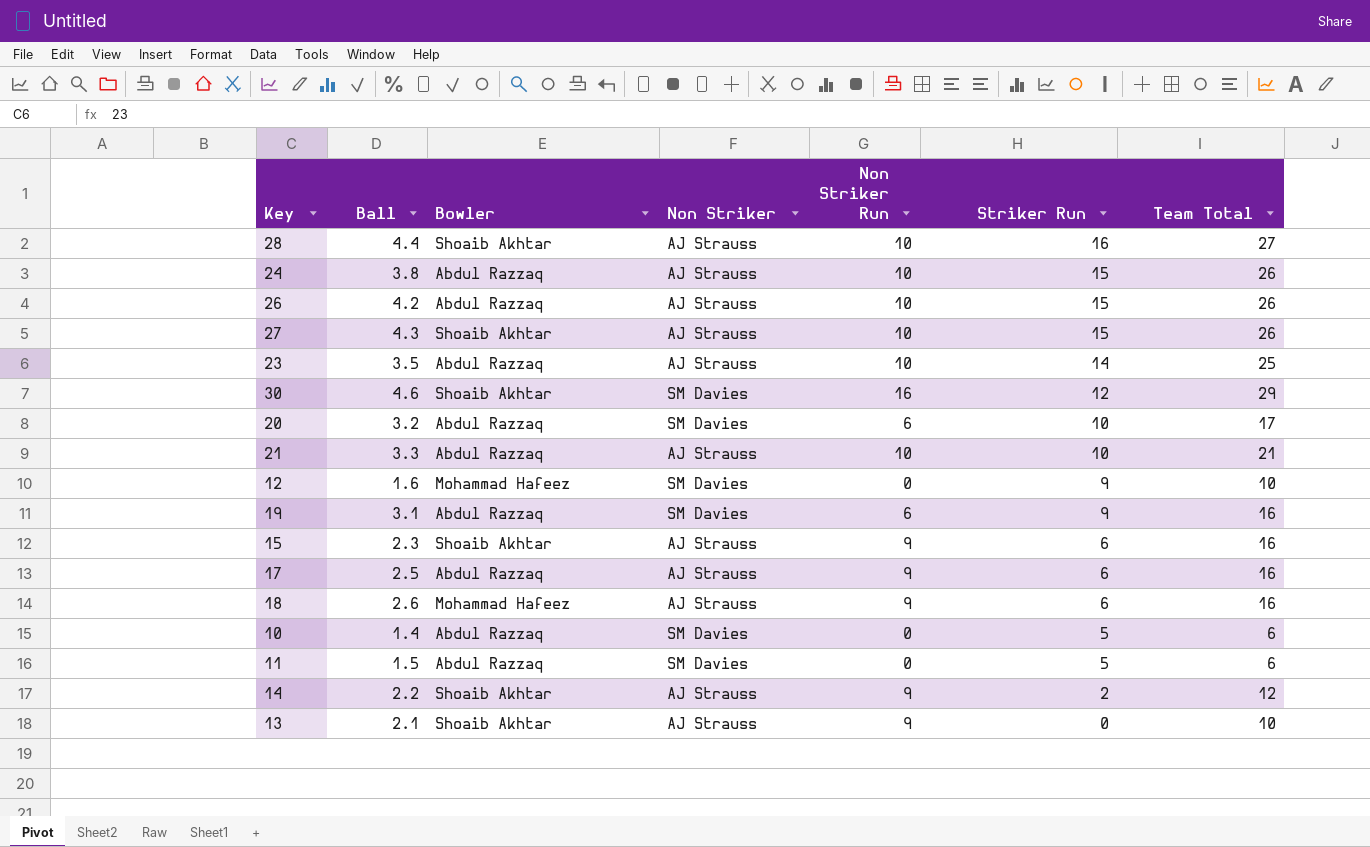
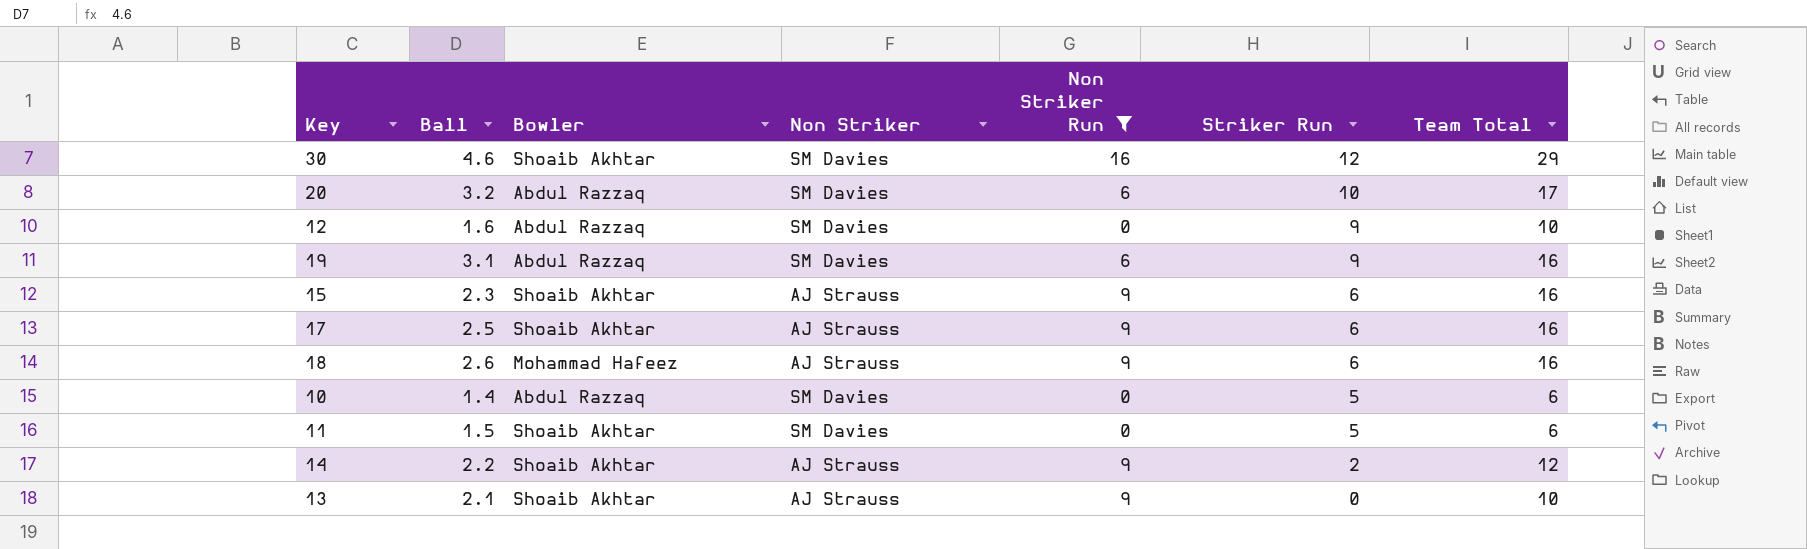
filter: none -> Non Striker Run != 10
12 | Bowler: Mohammad Hafeez -> Abdul Razzaq
17 | Bowler: Abdul Razzaq -> Shoaib Akhtar
11 | Bowler: Abdul Razzaq -> Shoaib Akhtar

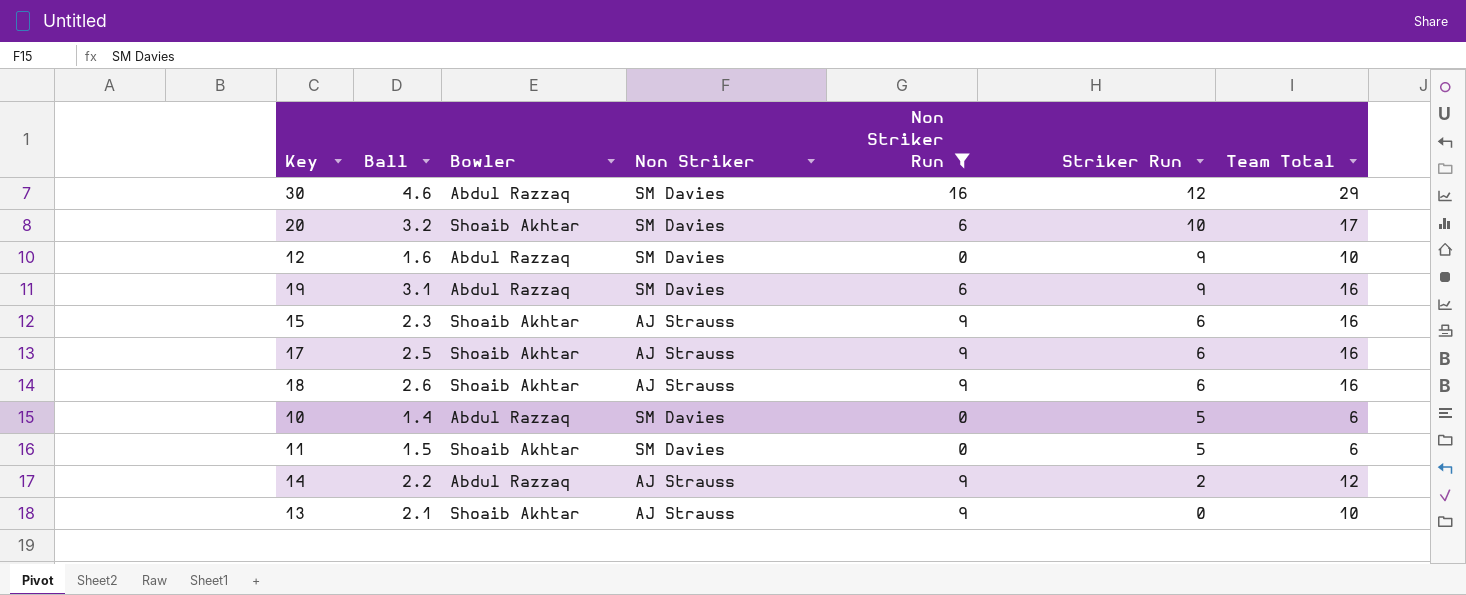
30 | Bowler: Shoaib Akhtar -> Abdul Razzaq
20 | Bowler: Abdul Razzaq -> Shoaib Akhtar
18 | Bowler: Mohammad Hafeez -> Shoaib Akhtar
14 | Bowler: Shoaib Akhtar -> Abdul Razzaq

